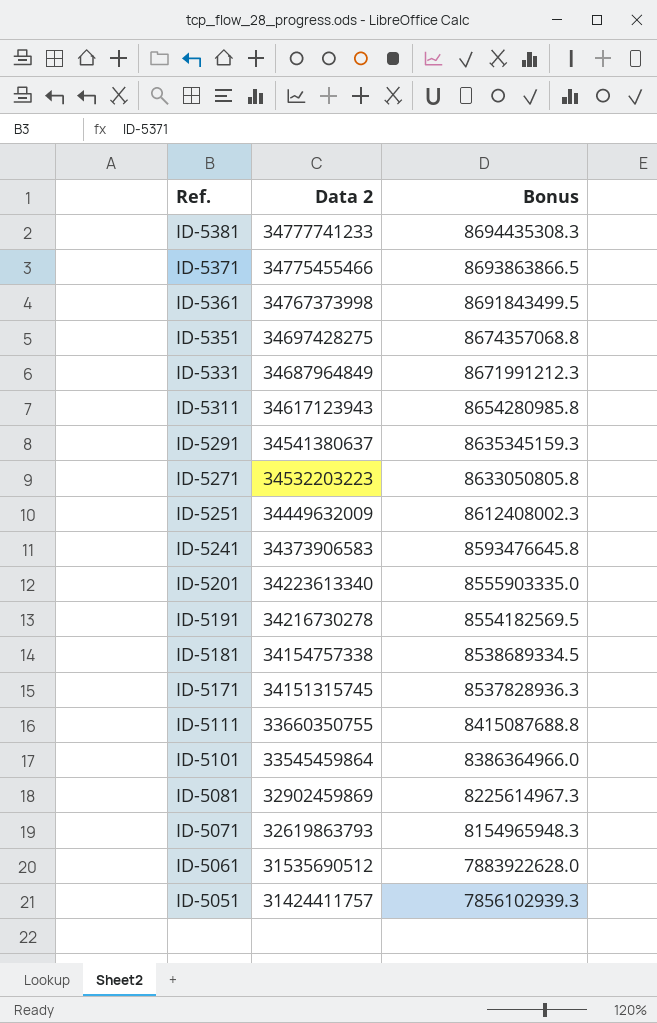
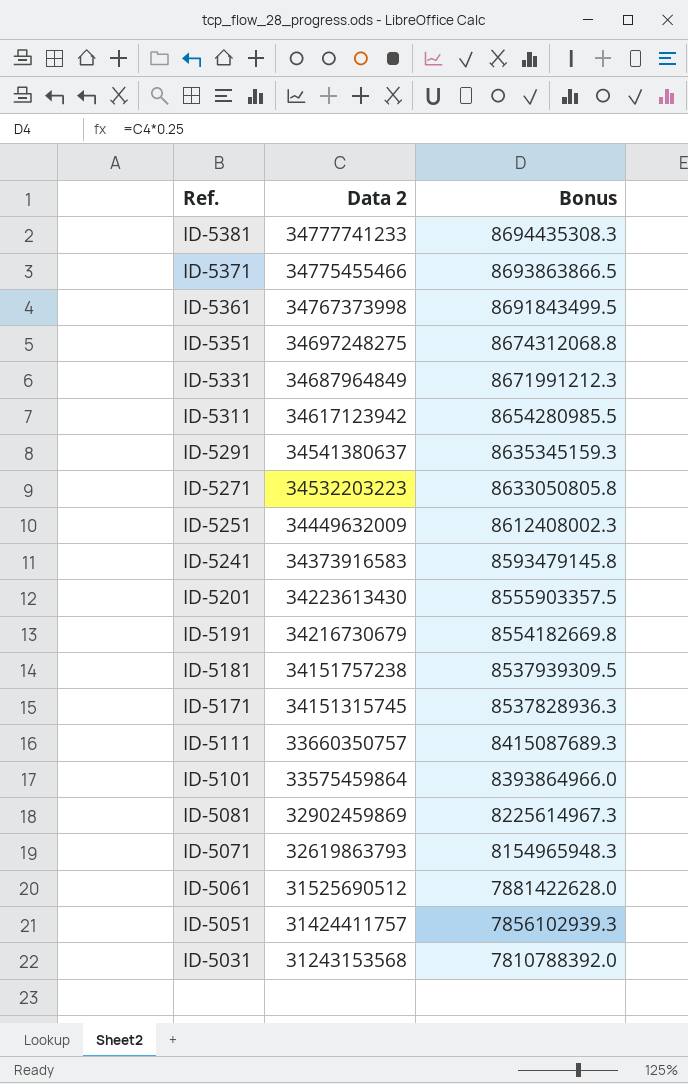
ID-5351 | Data 2: 34697428275 -> 34697248275
ID-5351 | Bonus: 8674357068.8 -> 8674312068.8
ID-5311 | Data 2: 34617123943 -> 34617123942
ID-5311 | Bonus: 8654280985.8 -> 8654280985.5
ID-5241 | Data 2: 34373906583 -> 34373916583
ID-5241 | Bonus: 8593476645.8 -> 8593479145.8
ID-5201 | Data 2: 34223613340 -> 34223613430
ID-5201 | Bonus: 8555903335.0 -> 8555903357.5
ID-5191 | Data 2: 34216730278 -> 34216730679
ID-5191 | Bonus: 8554182569.5 -> 8554182669.8
ID-5181 | Data 2: 34154757338 -> 34151757238
ID-5181 | Bonus: 8538689334.5 -> 8537939309.5
ID-5111 | Data 2: 33660350755 -> 33660350757
ID-5111 | Bonus: 8415087688.8 -> 8415087689.3
ID-5101 | Data 2: 33545459864 -> 33575459864
ID-5101 | Bonus: 8386364966.0 -> 8393864966.0
ID-5061 | Data 2: 31535690512 -> 31525690512
ID-5061 | Bonus: 7883922628.0 -> 7881422628.0
row ID-5031: none -> 31243153568 | 7810788392.0

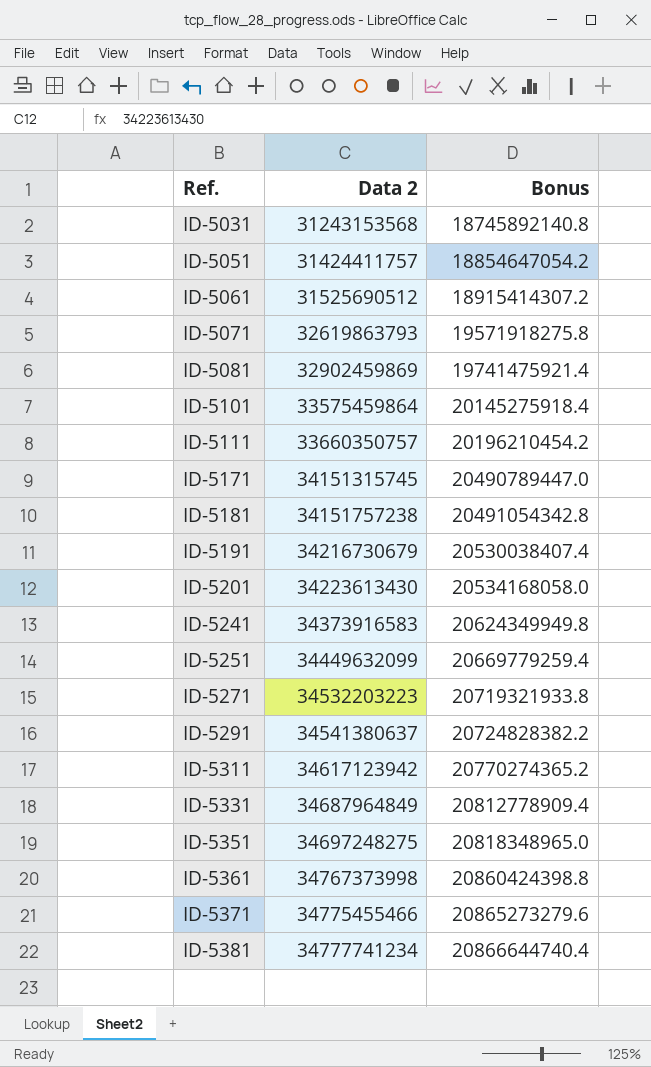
row order: Ref. descending -> Ref. ascending
column Bonus | formula: [Data 2] * 0.25 -> [Data 2] * 0.6
ID-5251 | Data 2: 34449632009 -> 34449632099
ID-5381 | Data 2: 34777741233 -> 34777741234

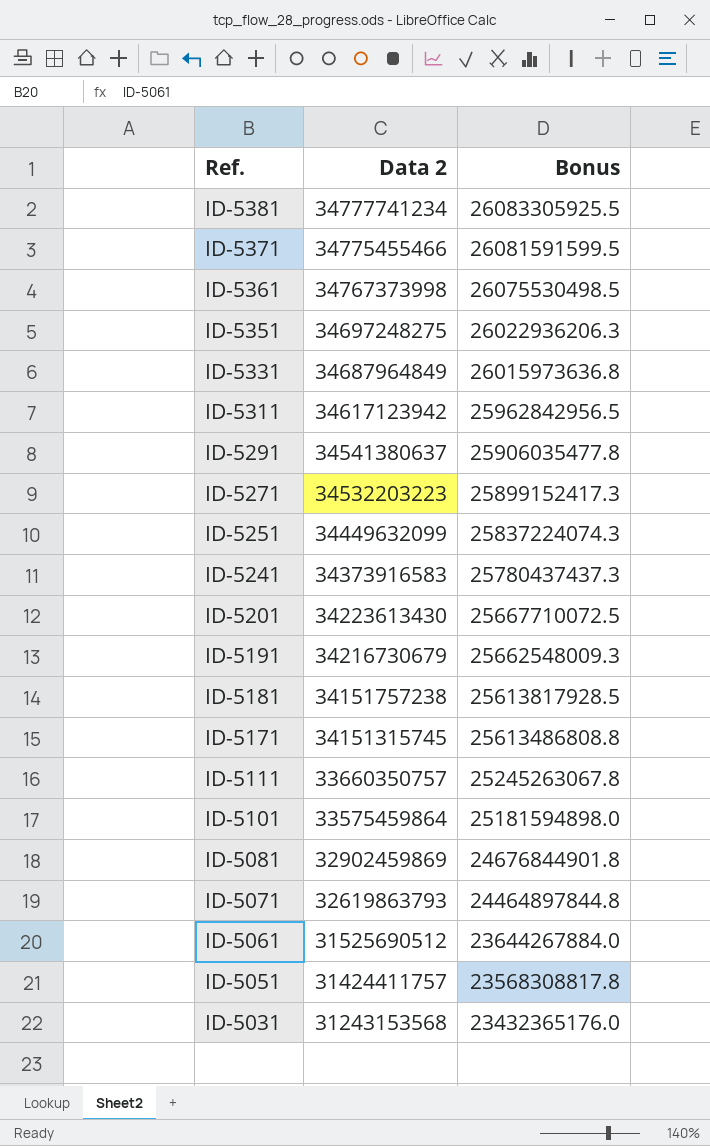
row order: Ref. ascending -> Ref. descending
column Bonus | formula: [Data 2] * 0.6 -> [Data 2] * 0.75

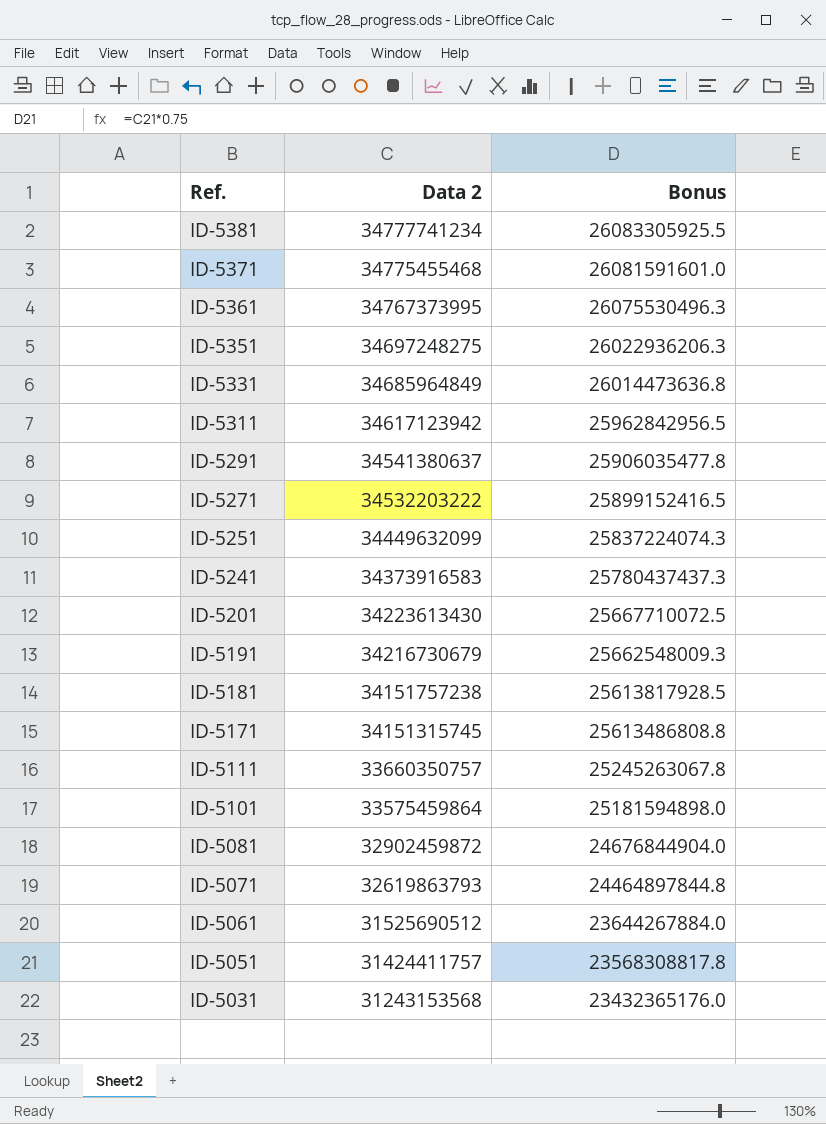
ID-5371 | Data 2: 34775455466 -> 34775455468
ID-5371 | Bonus: 26081591599.5 -> 26081591601.0
ID-5361 | Data 2: 34767373998 -> 34767373995
ID-5361 | Bonus: 26075530498.5 -> 26075530496.3
ID-5331 | Data 2: 34687964849 -> 34685964849
ID-5331 | Bonus: 26015973636.8 -> 26014473636.8
ID-5271 | Data 2: 34532203223 -> 34532203222
ID-5271 | Bonus: 25899152417.3 -> 25899152416.5
ID-5081 | Data 2: 32902459869 -> 32902459872
ID-5081 | Bonus: 24676844901.8 -> 24676844904.0

